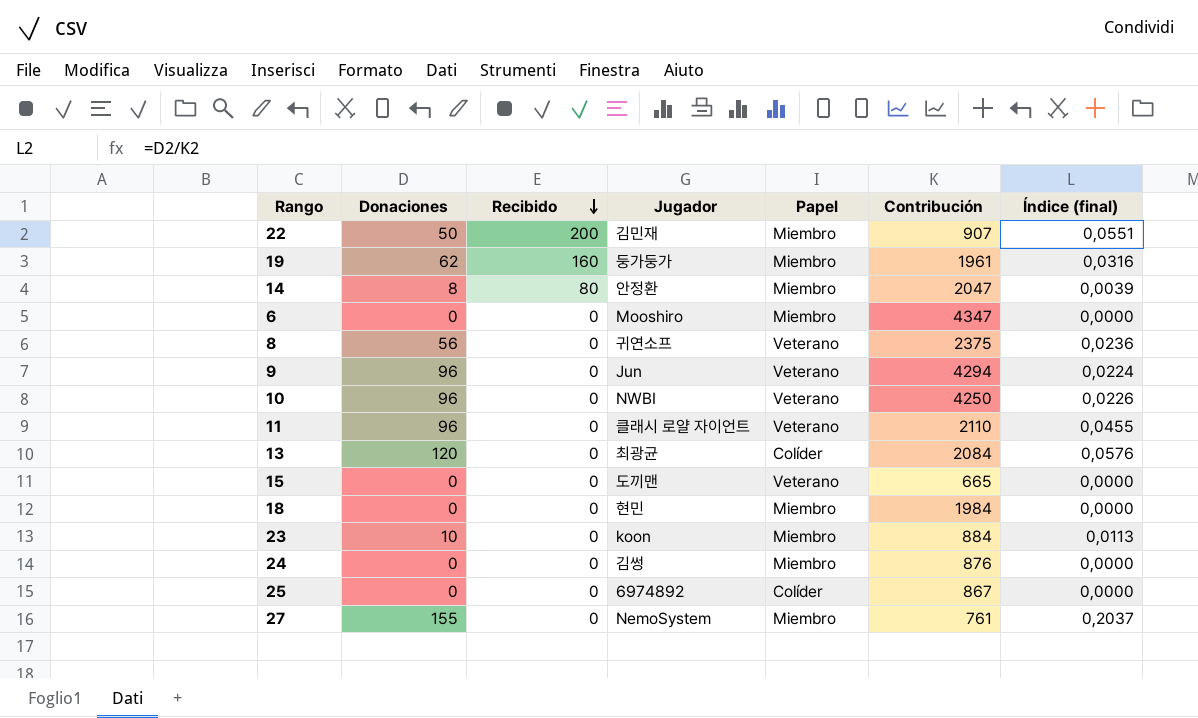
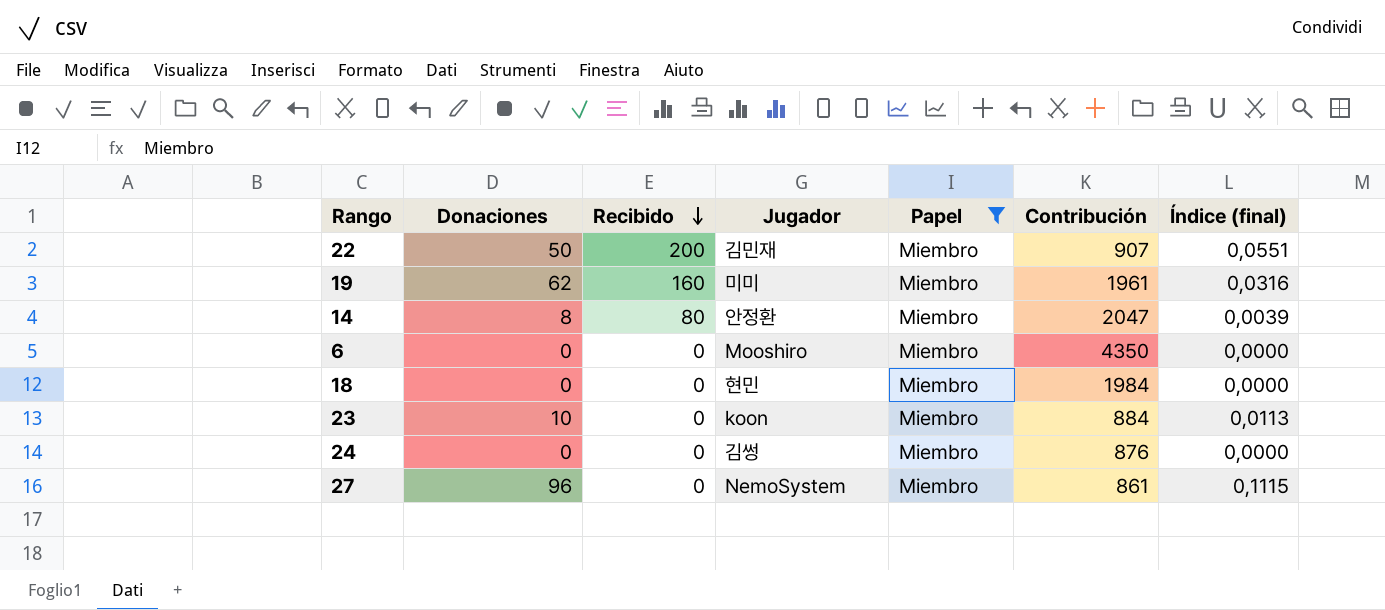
filter: none -> Papel = Miembro
19 | Jugador: 둥가둥가 -> 미미
6 | Contribución: 4347 -> 4350
27 | Donaciones: 155 -> 96
27 | Contribución: 761 -> 861
27 | Índice (final): 0,2037 -> 0,1115

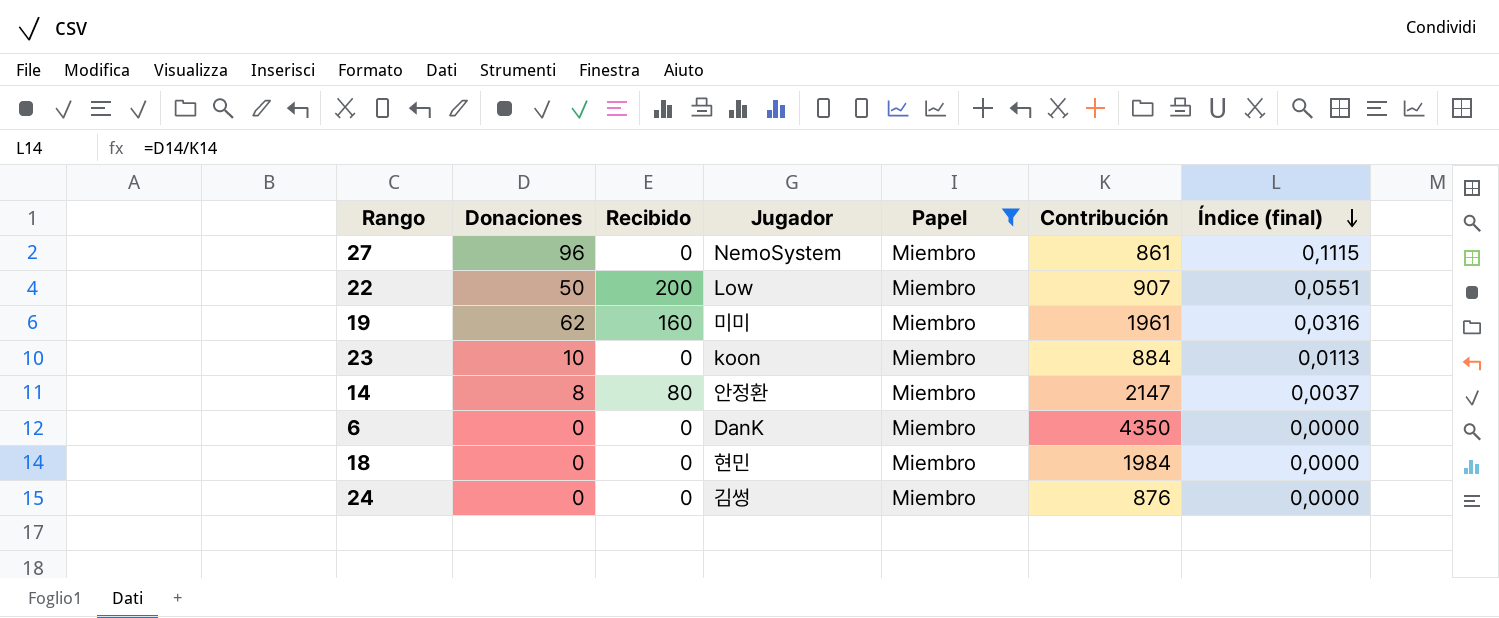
row order: Recibido descending -> Índice (final) descending
22 | Jugador: 김민재 -> Low
14 | Contribución: 2047 -> 2147
14 | Índice (final): 0,0039 -> 0,0037
6 | Jugador: Mooshiro -> DanK

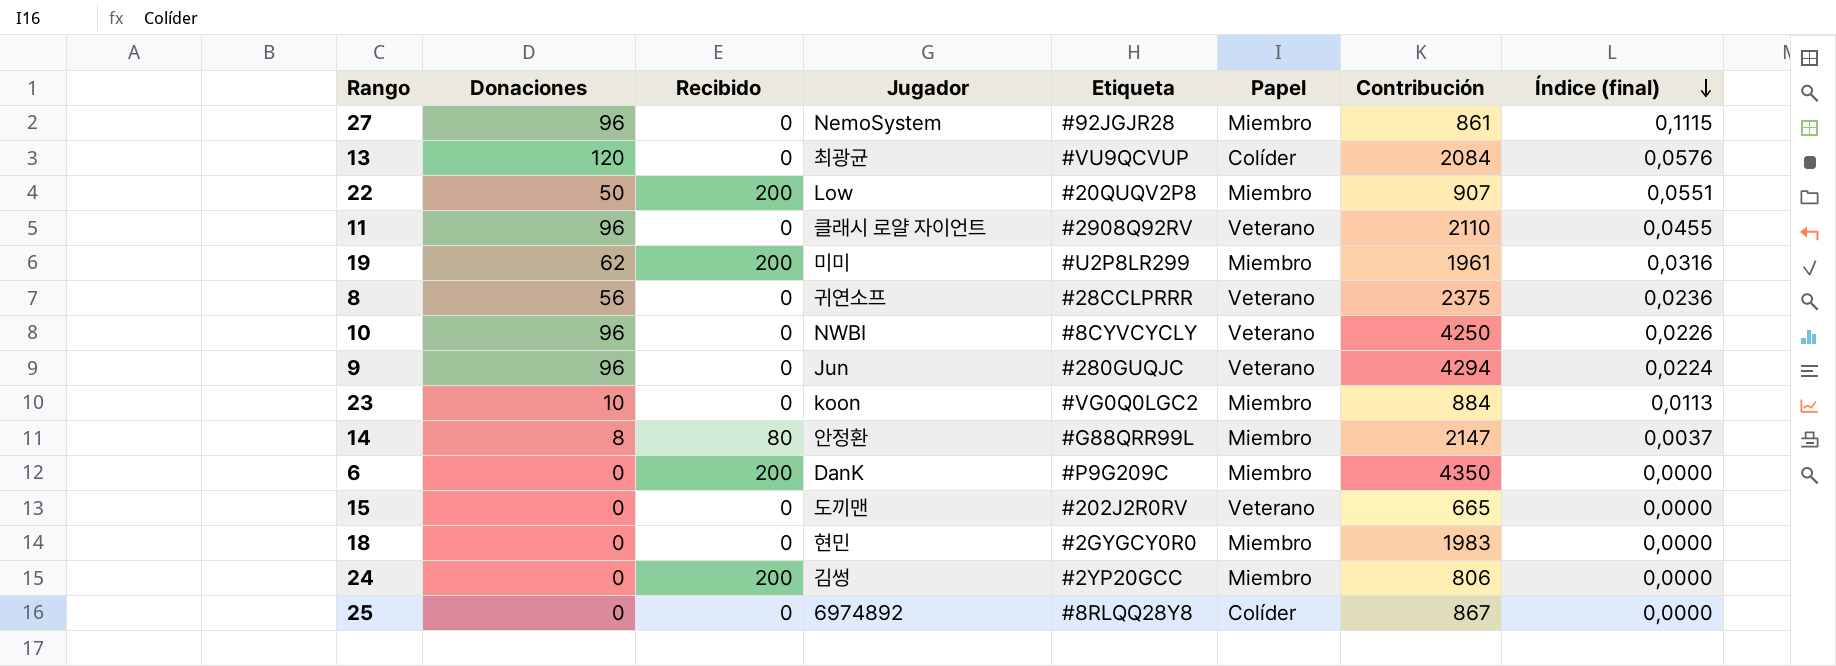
filter: Papel = Miembro -> none
column Etiqueta | position: none -> 5
19 | Recibido: 160 -> 200
6 | Recibido: 0 -> 200
18 | Contribución: 1984 -> 1983
24 | Recibido: 0 -> 200
24 | Contribución: 876 -> 806

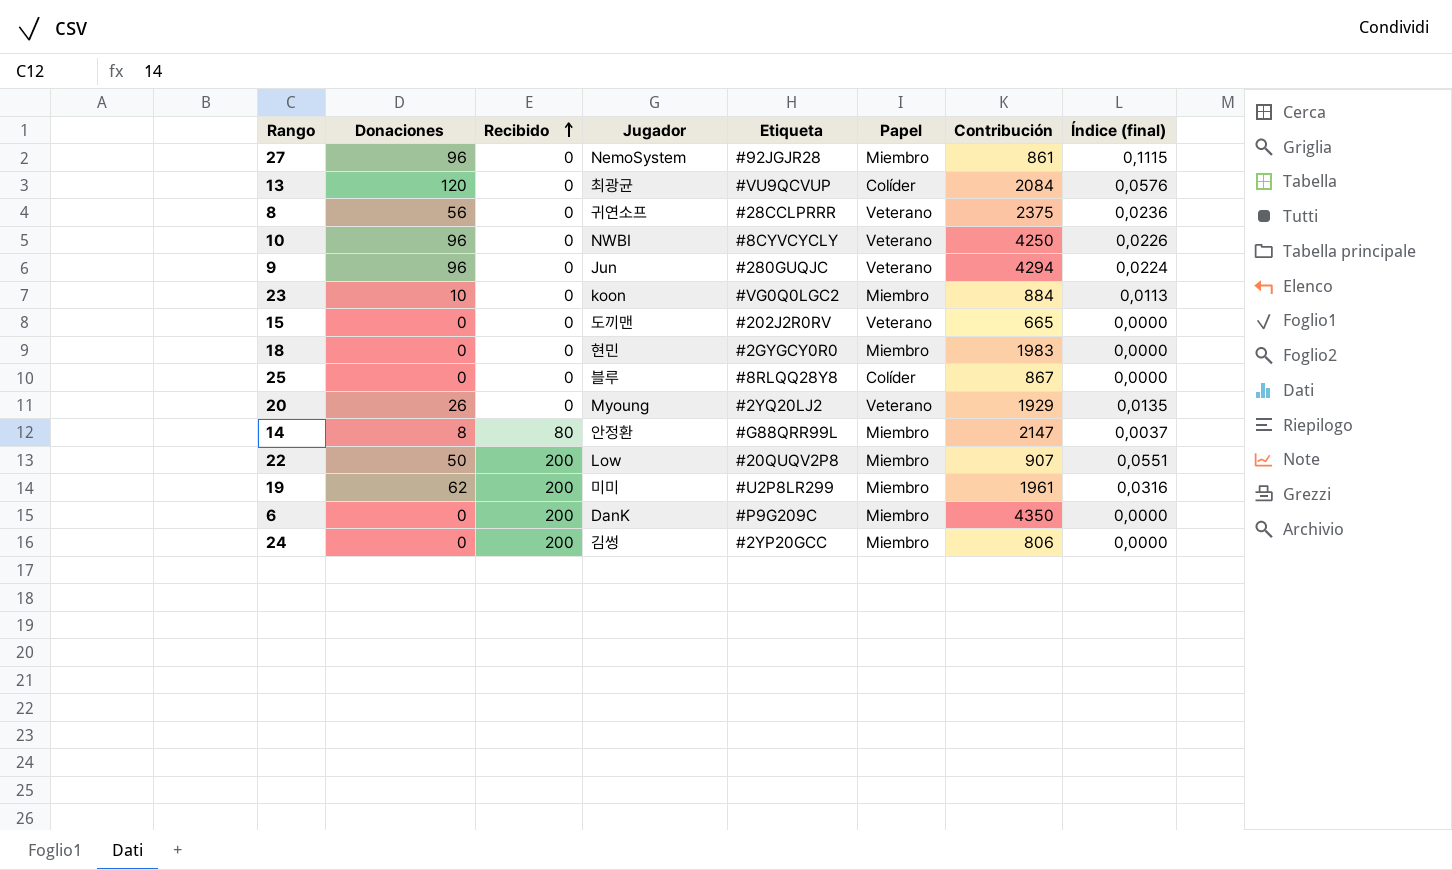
row order: Índice (final) descending -> Recibido ascending
row 11: 96 | 0 | 클래시 로얄 자이언트 | #2908Q92RV | Veterano | 2110 | 0,0455 -> none
25 | Jugador: 6974892 -> 블루
row 20: none -> 26 | 0 | Myoung | #2YQ20LJ2 | Veterano | 1929 | 0,0135

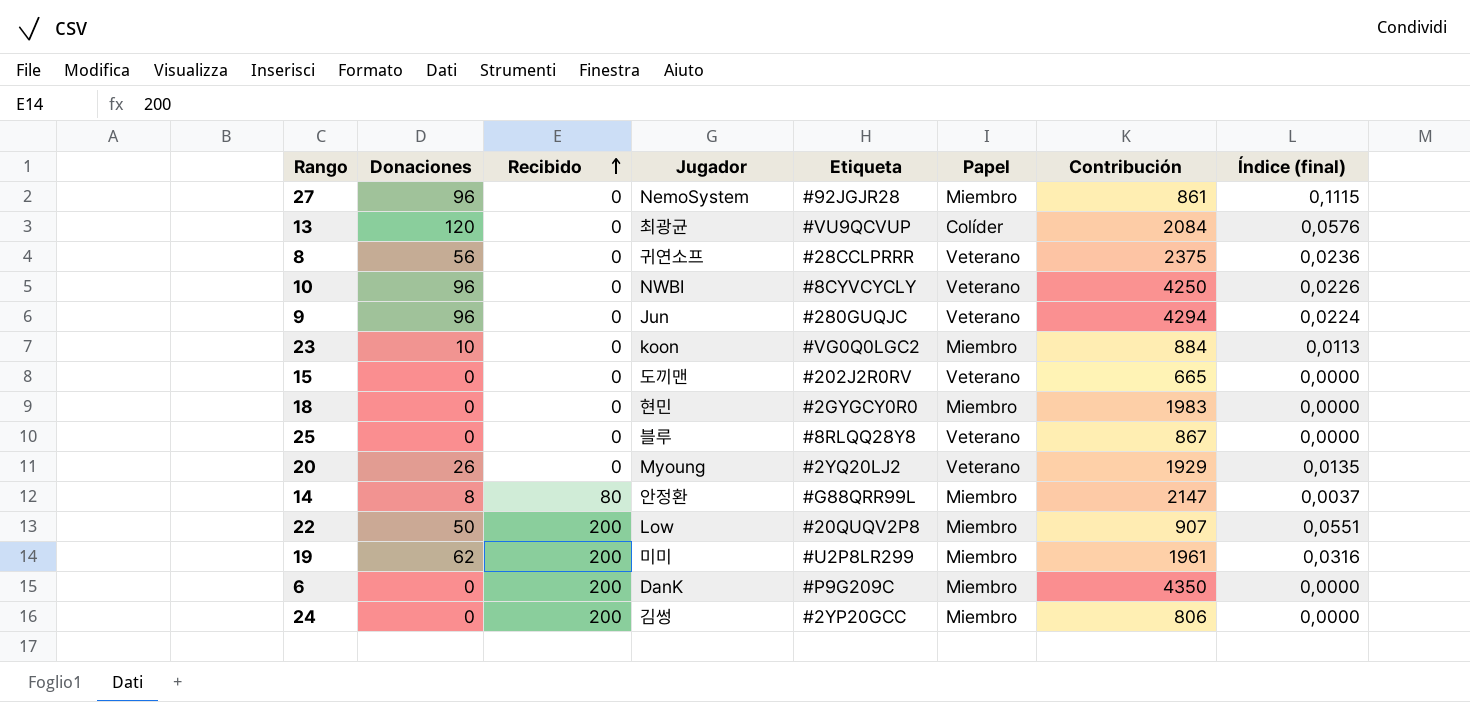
25 | Papel: Colíder -> Veterano

